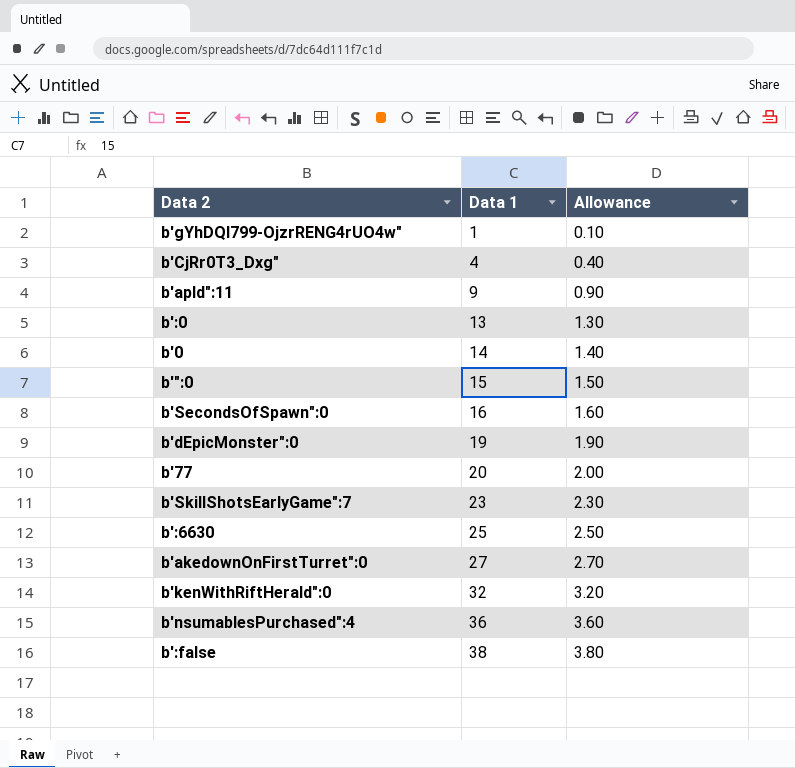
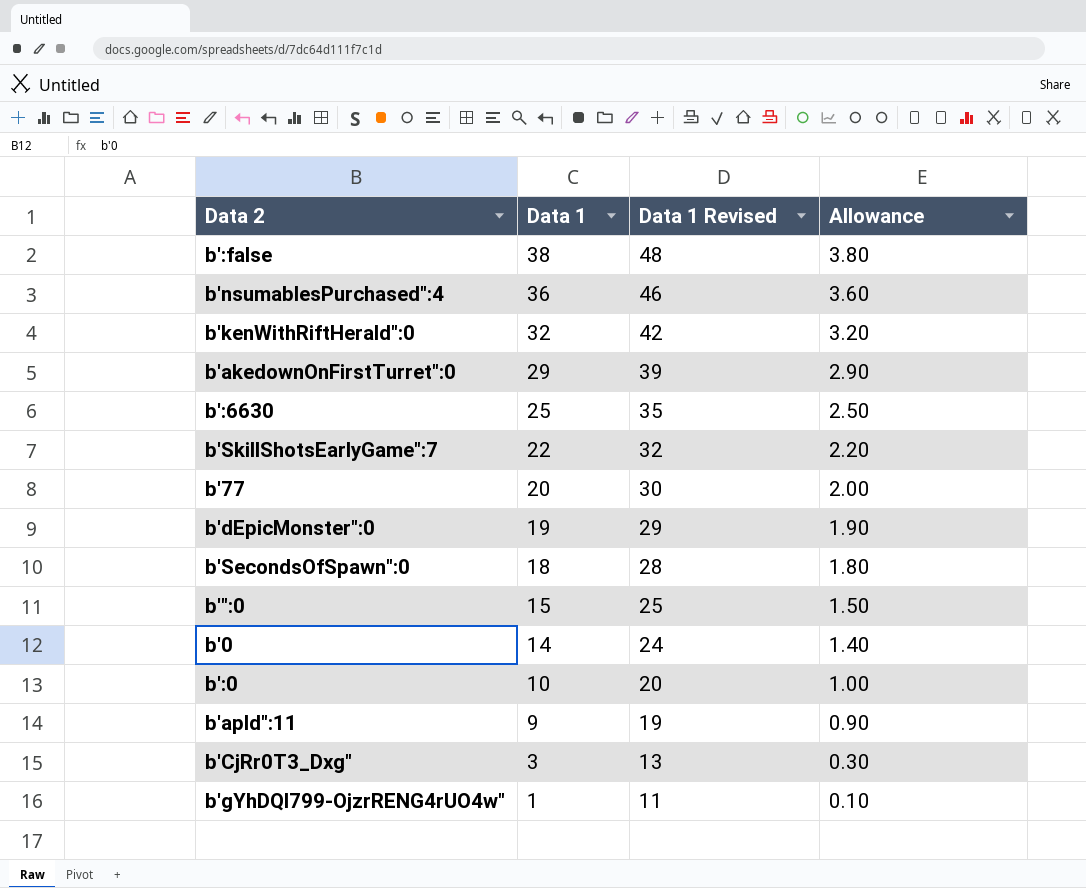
row order: Data 1 ascending -> Data 1 descending
column Data 1 Revised | formula: none -> [Data 1] + 10
b'akedownOnFirstTurret":0 | Data 1: 27 -> 29
b'akedownOnFirstTurret":0 | Allowance: 2.70 -> 2.90
b'SkillShotsEarlyGame":7 | Data 1: 23 -> 22
b'SkillShotsEarlyGame":7 | Allowance: 2.30 -> 2.20
b'SecondsOfSpawn":0 | Data 1: 16 -> 18
b'SecondsOfSpawn":0 | Allowance: 1.60 -> 1.80
b':0 | Data 1: 13 -> 10
b':0 | Allowance: 1.30 -> 1.00
b'CjRr0T3_Dxg" | Data 1: 4 -> 3
b'CjRr0T3_Dxg" | Allowance: 0.40 -> 0.30

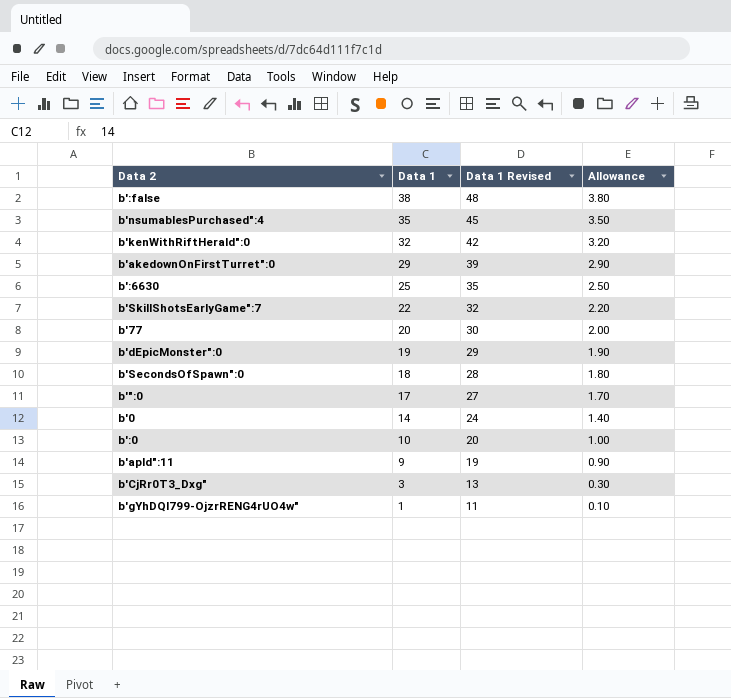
b'nsumablesPurchased":4 | Data 1: 36 -> 35
b'nsumablesPurchased":4 | Data 1 Revised: 46 -> 45
b'nsumablesPurchased":4 | Allowance: 3.60 -> 3.50
b'":0 | Data 1: 15 -> 17
b'":0 | Data 1 Revised: 25 -> 27
b'":0 | Allowance: 1.50 -> 1.70

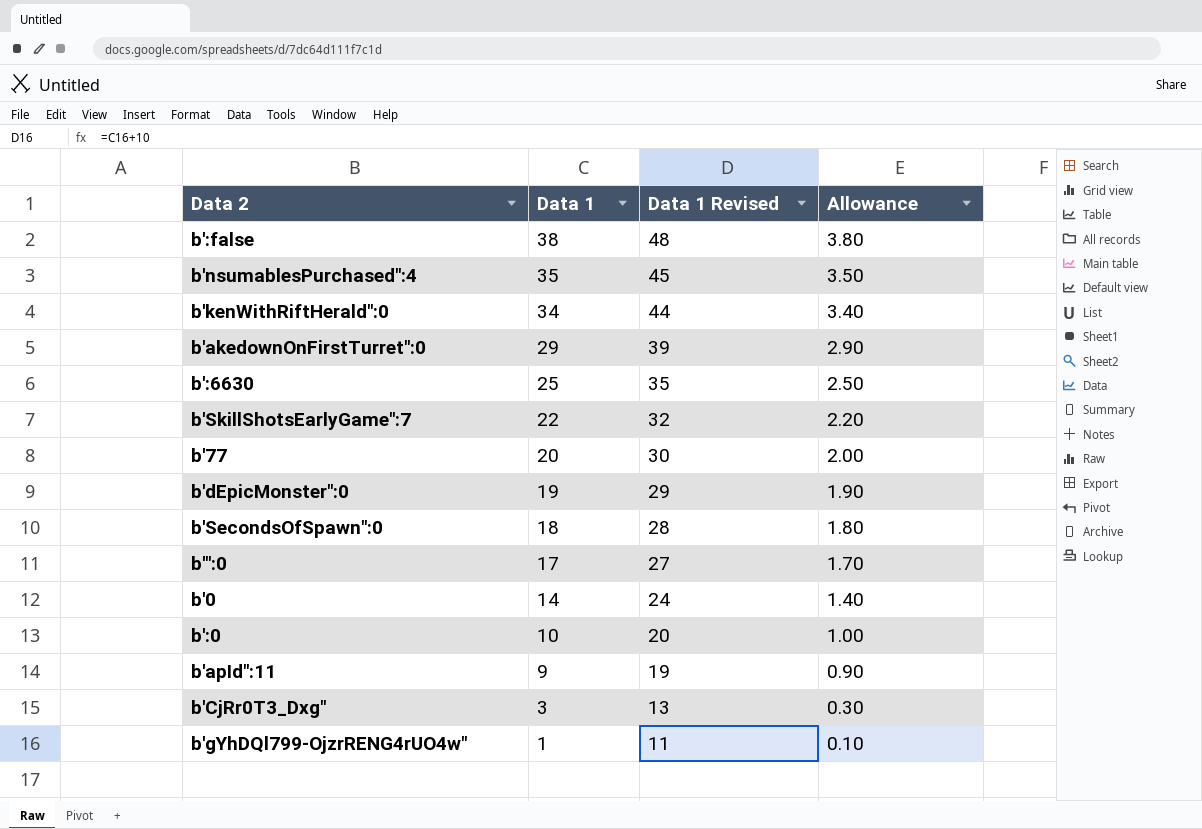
b'kenWithRiftHerald":0 | Data 1: 32 -> 34
b'kenWithRiftHerald":0 | Data 1 Revised: 42 -> 44
b'kenWithRiftHerald":0 | Allowance: 3.20 -> 3.40

